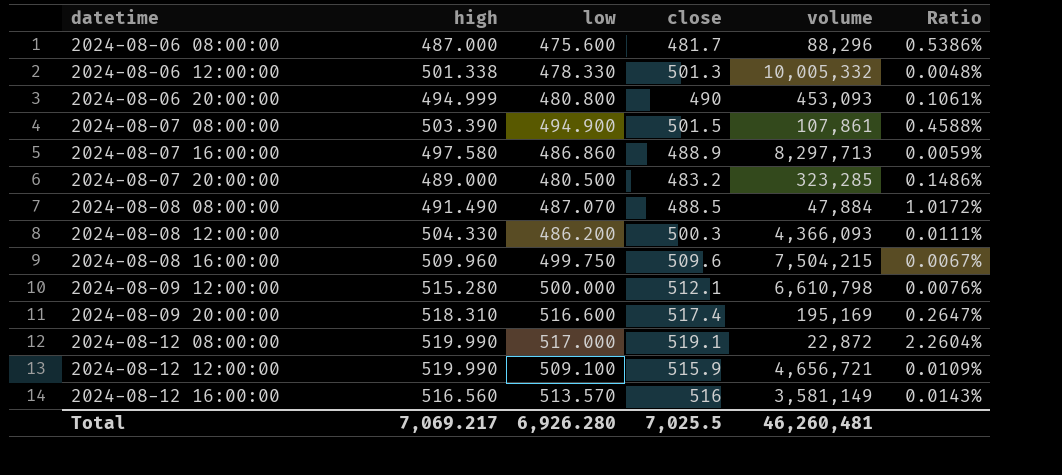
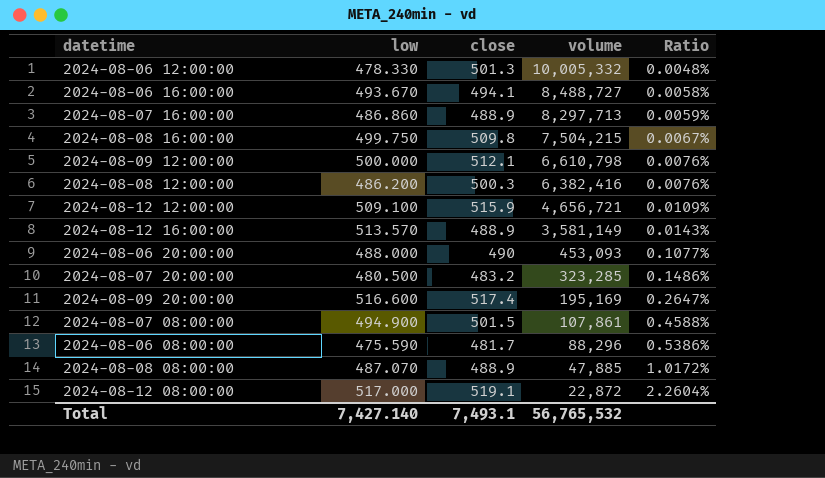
row order: datetime ascending -> volume descending
column high | position: 2 -> none
row 2024-08-06 16:00:00: none -> 493.670 | 494.1 | 8,488,727 | 0.0058%
2024-08-08 16:00:00 | close: 509.6 -> 509.8
2024-08-08 12:00:00 | volume: 4,366,093 -> 6,382,416
2024-08-08 12:00:00 | Ratio: 0.0111% -> 0.0076%
2024-08-12 16:00:00 | close: 516 -> 488.9
2024-08-06 20:00:00 | low: 480.800 -> 488.000
2024-08-06 20:00:00 | Ratio: 0.1061% -> 0.1077%
2024-08-06 08:00:00 | low: 475.600 -> 475.590
2024-08-08 08:00:00 | close: 488.5 -> 488.9
2024-08-08 08:00:00 | volume: 47,884 -> 47,885
Total | low: 6,926.280 -> 7,427.140
Total | close: 7,025.5 -> 7,493.1
Total | volume: 46,260,481 -> 56,765,532

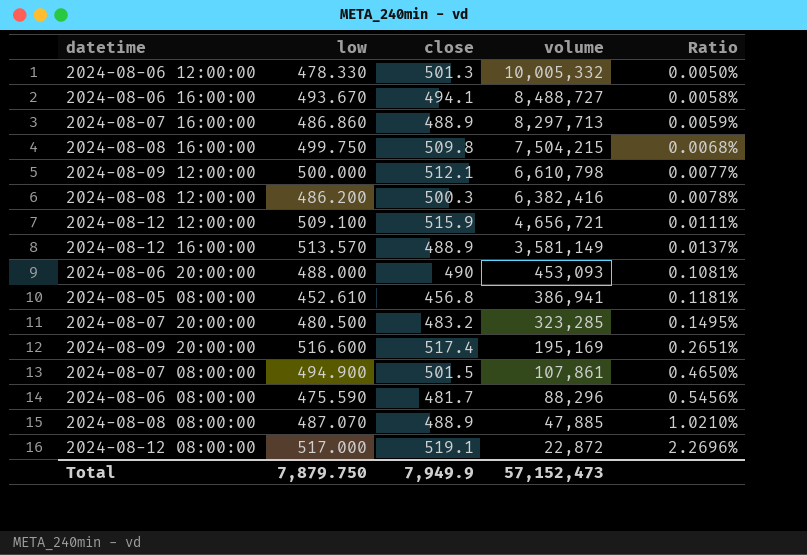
column Ratio | formula: [low] / [volume] -> [close] / [volume]
row 2024-08-05 08:00:00: none -> 452.610 | 456.8 | 386,941 | 0.1181%
Total | low: 7,427.140 -> 7,879.750
Total | close: 7,493.1 -> 7,949.9
Total | volume: 56,765,532 -> 57,152,473

